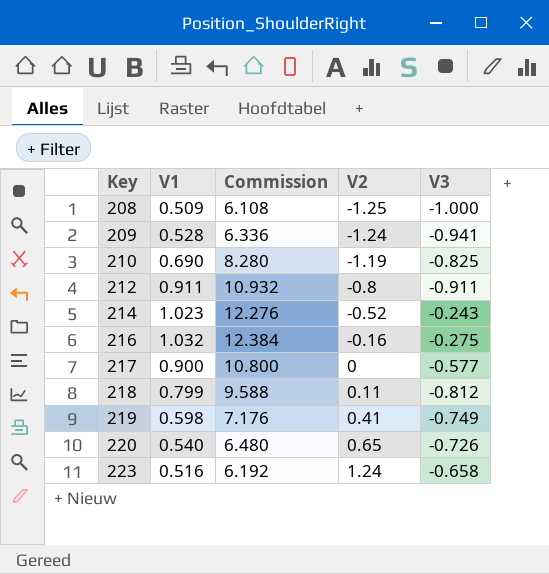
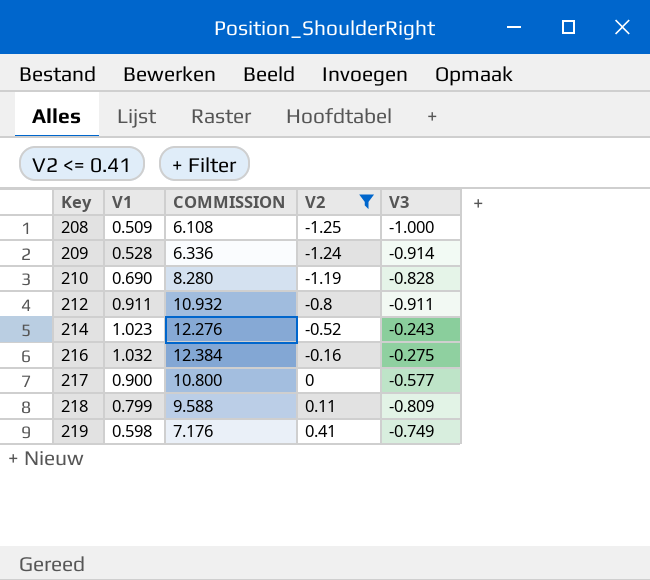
filter: none -> V2 <= 0.41
column name: Commission -> COMMISSION
209 | V3: -0.941 -> -0.914
210 | V3: -0.825 -> -0.828
218 | V3: -0.812 -> -0.809

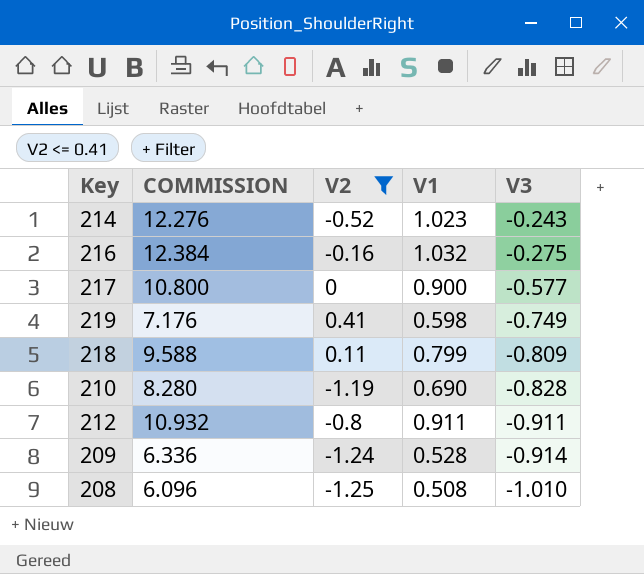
row order: Key ascending -> V3 descending
column V1 | position: 2 -> 4
208 | COMMISSION: 6.108 -> 6.096
208 | V1: 0.509 -> 0.508
208 | V3: -1.000 -> -1.010

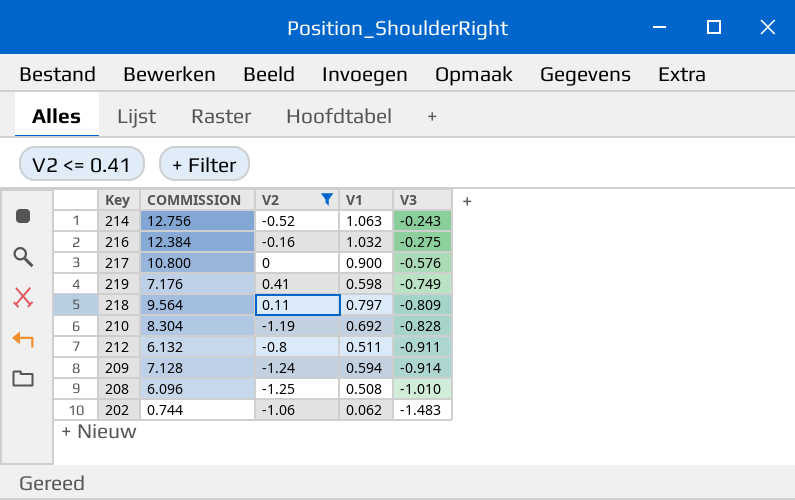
214 | COMMISSION: 12.276 -> 12.756
214 | V1: 1.023 -> 1.063
217 | V3: -0.577 -> -0.576
218 | COMMISSION: 9.588 -> 9.564
218 | V1: 0.799 -> 0.797
210 | COMMISSION: 8.280 -> 8.304
210 | V1: 0.690 -> 0.692
212 | COMMISSION: 10.932 -> 6.132
212 | V1: 0.911 -> 0.511
209 | COMMISSION: 6.336 -> 7.128
209 | V1: 0.528 -> 0.594
row 202: none -> 0.744 | -1.06 | 0.062 | -1.483

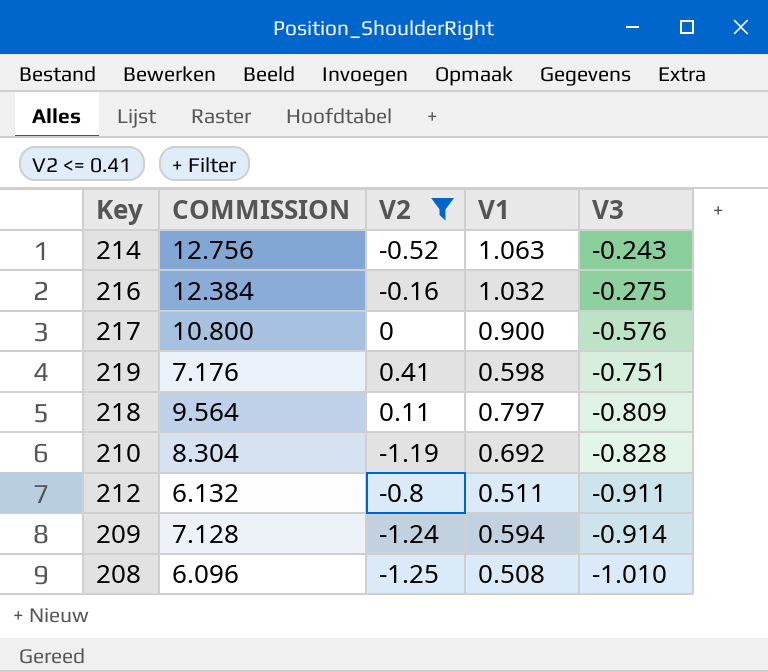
row 202: 0.744 | -1.06 | 0.062 | -1.483 -> none
219 | V3: -0.749 -> -0.751

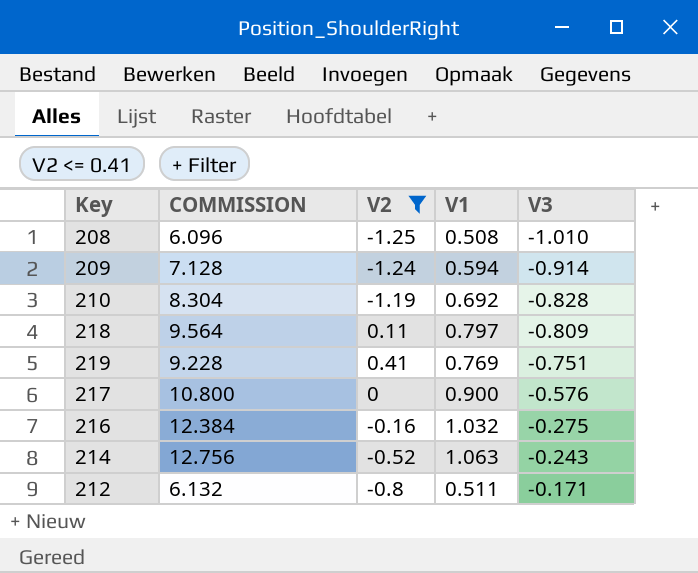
row order: V3 descending -> V3 ascending
219 | COMMISSION: 7.176 -> 9.228
219 | V1: 0.598 -> 0.769
212 | V3: -0.911 -> -0.171

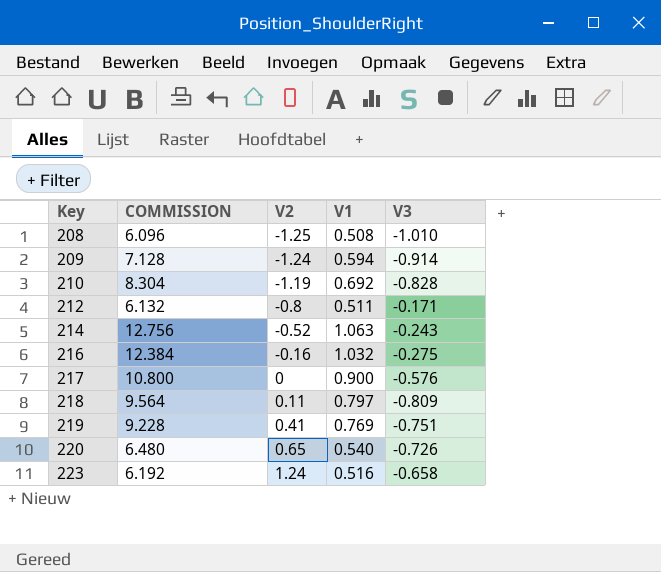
filter: V2 <= 0.41 -> none
row order: V3 ascending -> Key ascending

